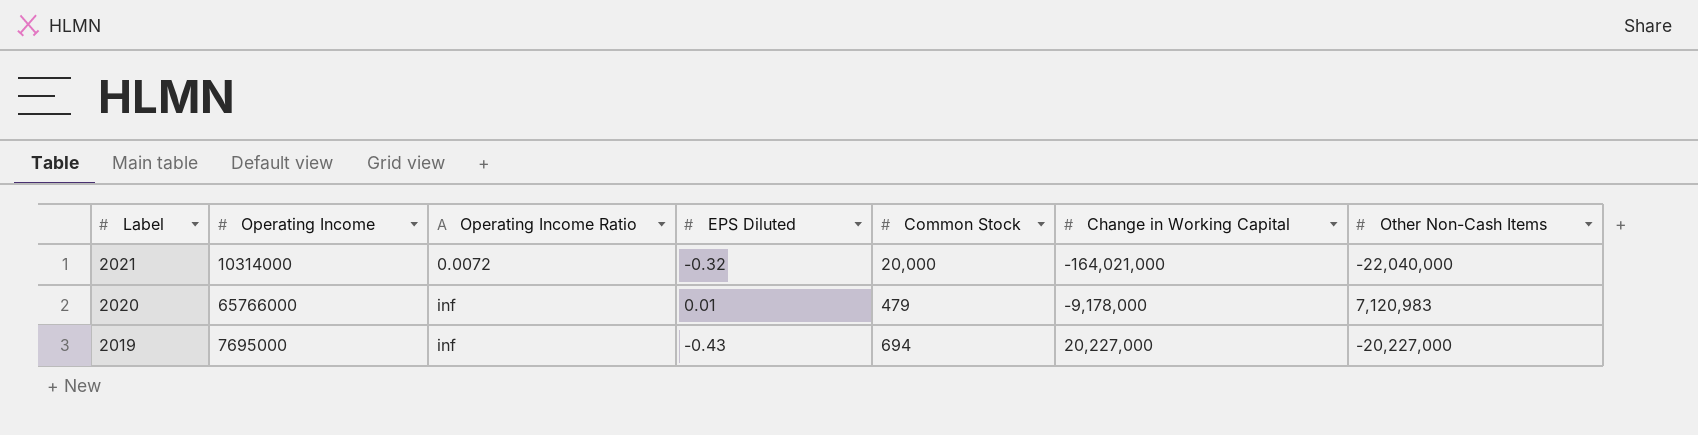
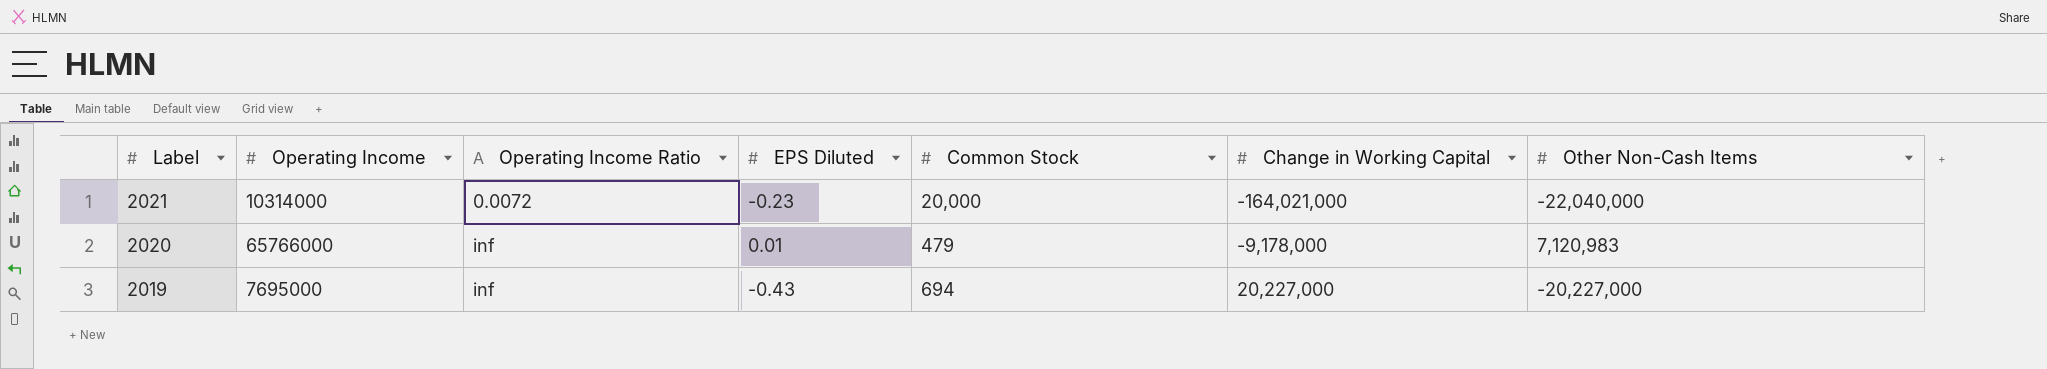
2021 | EPS Diluted: -0.32 -> -0.23

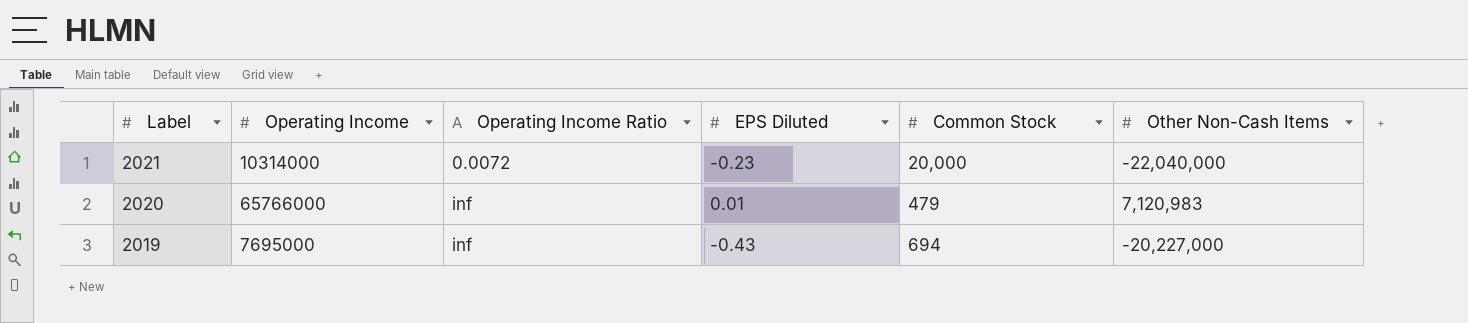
column Change in Working Capital | position: 6 -> none

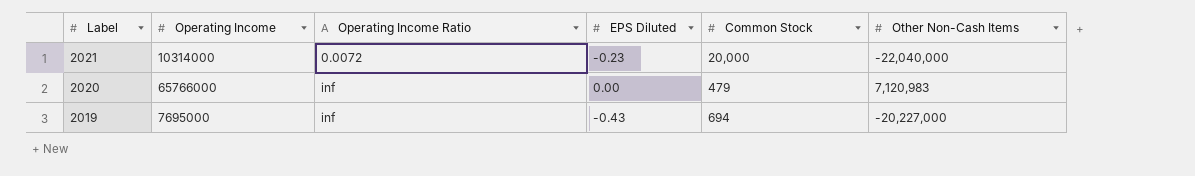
2020 | EPS Diluted: 0.01 -> 0.00

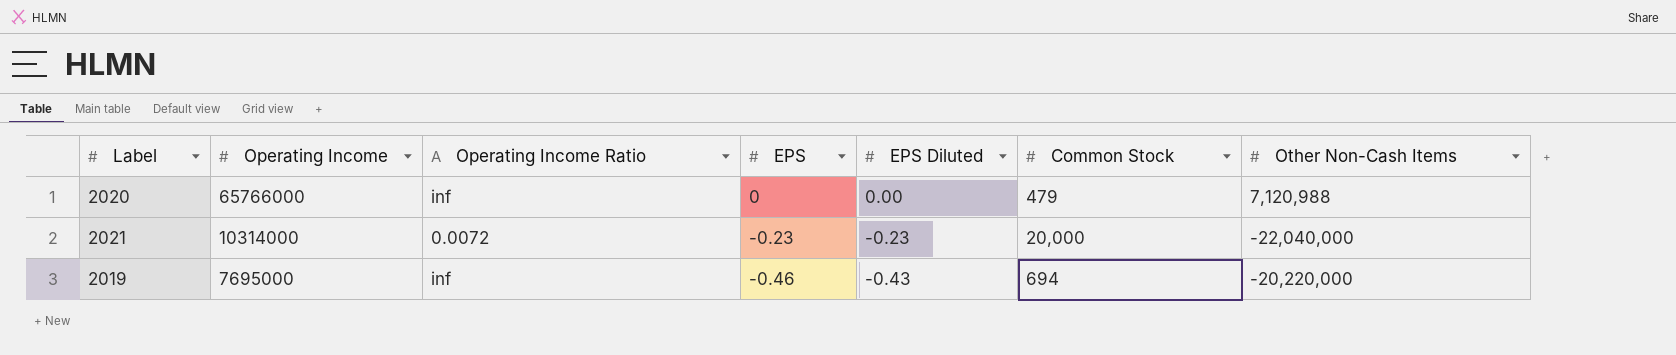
row order: Label descending -> Operating Income descending
column EPS | position: none -> 4
2020 | Other Non-Cash Items: 7,120,983 -> 7,120,988
2019 | Other Non-Cash Items: -20,227,000 -> -20,220,000

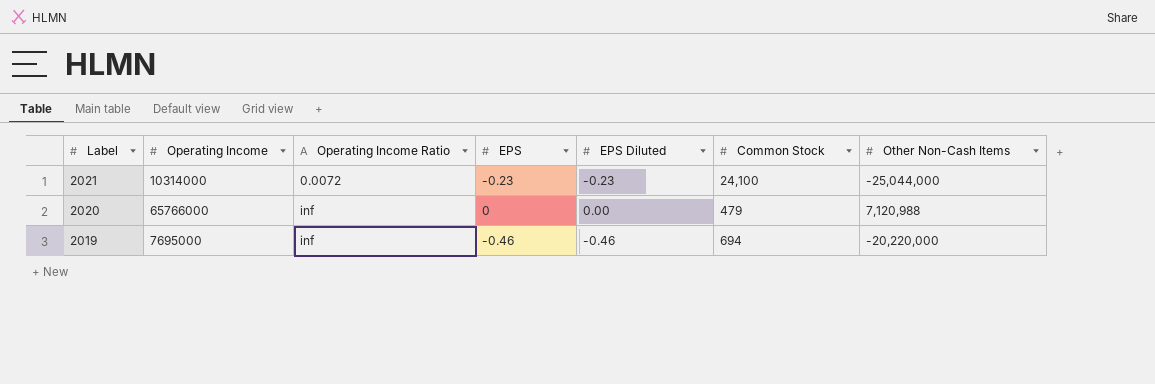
row order: Operating Income descending -> Label descending
2021 | Common Stock: 20,000 -> 24,100
2021 | Other Non-Cash Items: -22,040,000 -> -25,044,000
2019 | EPS Diluted: -0.43 -> -0.46

